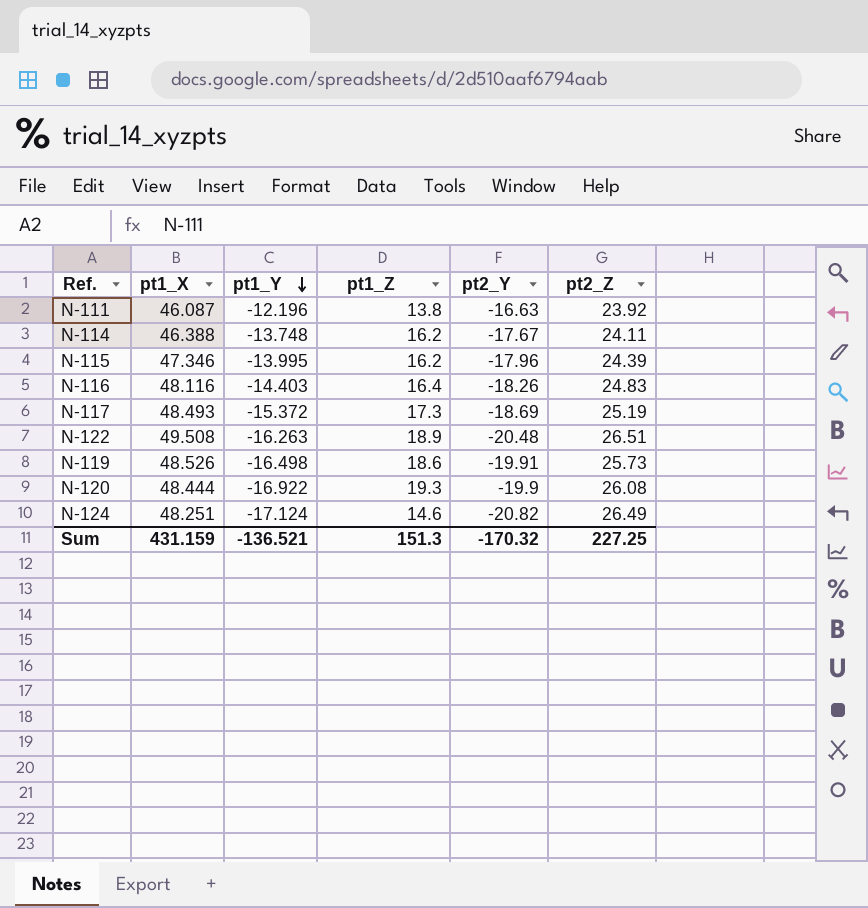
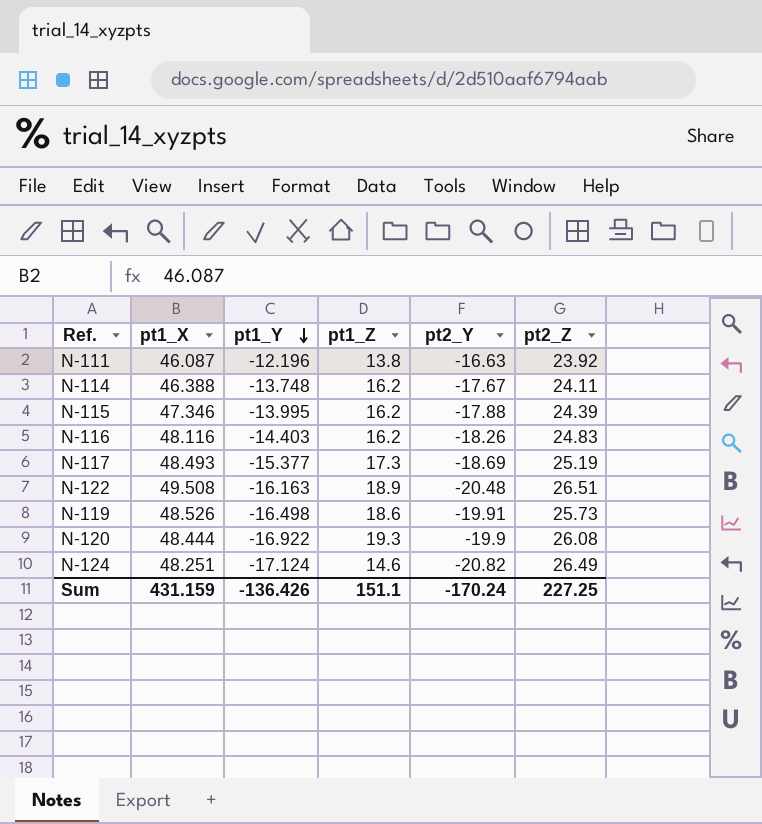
N-115 | pt2_Y: -17.96 -> -17.88
N-116 | pt1_Z: 16.4 -> 16.2
N-117 | pt1_Y: -15.372 -> -15.377
N-122 | pt1_Y: -16.263 -> -16.163
Sum | pt1_Y: -136.521 -> -136.426
Sum | pt1_Z: 151.3 -> 151.1
Sum | pt2_Y: -170.32 -> -170.24

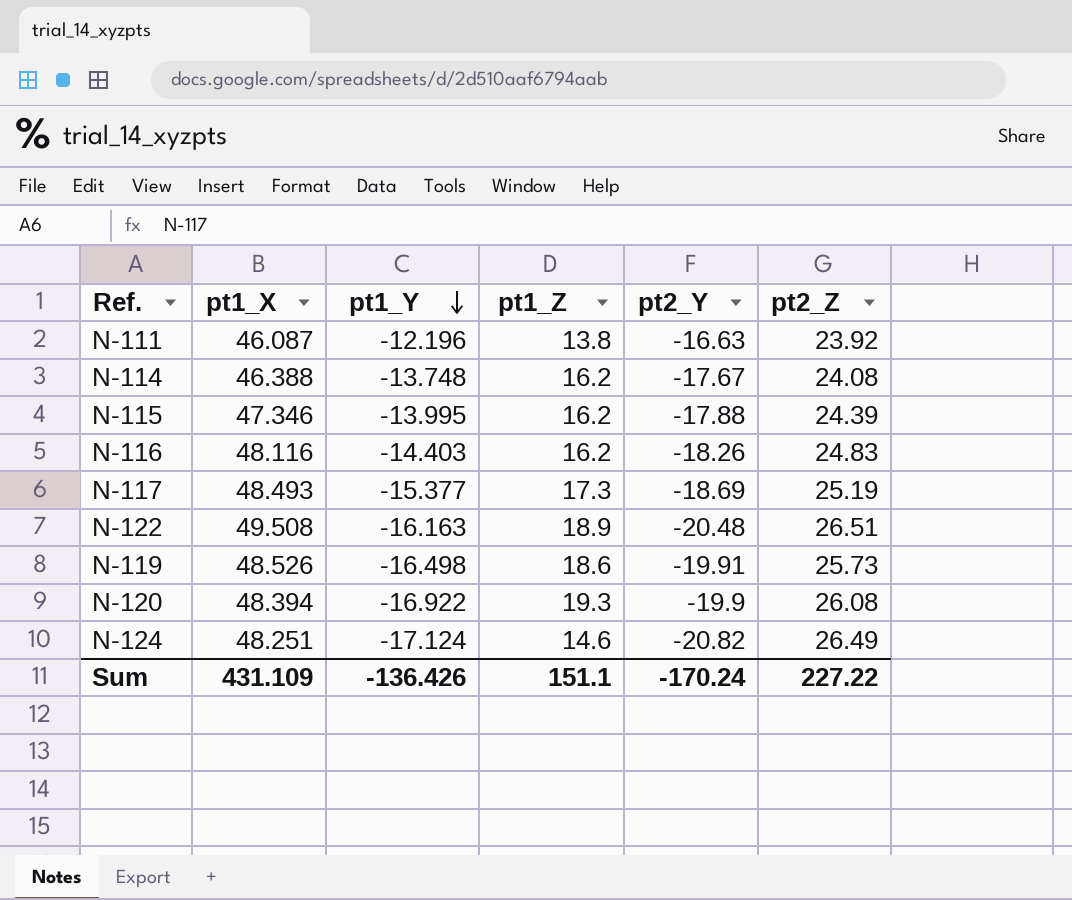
N-114 | pt2_Z: 24.11 -> 24.08
N-120 | pt1_X: 48.444 -> 48.394
Sum | pt1_X: 431.159 -> 431.109
Sum | pt2_Z: 227.25 -> 227.22

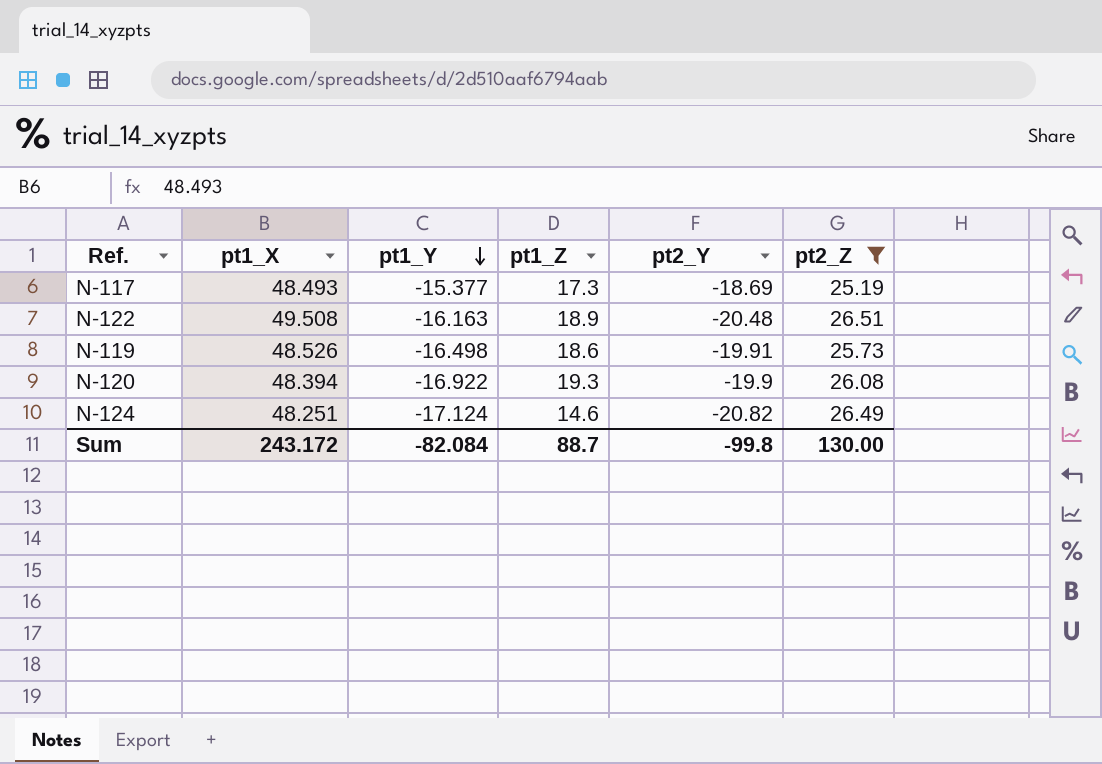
filter: none -> pt2_Z >= 25.19
Sum | pt1_X: 431.109 -> 243.172
Sum | pt1_Y: -136.426 -> -82.084
Sum | pt1_Z: 151.1 -> 88.7
Sum | pt2_Y: -170.24 -> -99.8
Sum | pt2_Z: 227.22 -> 130.00

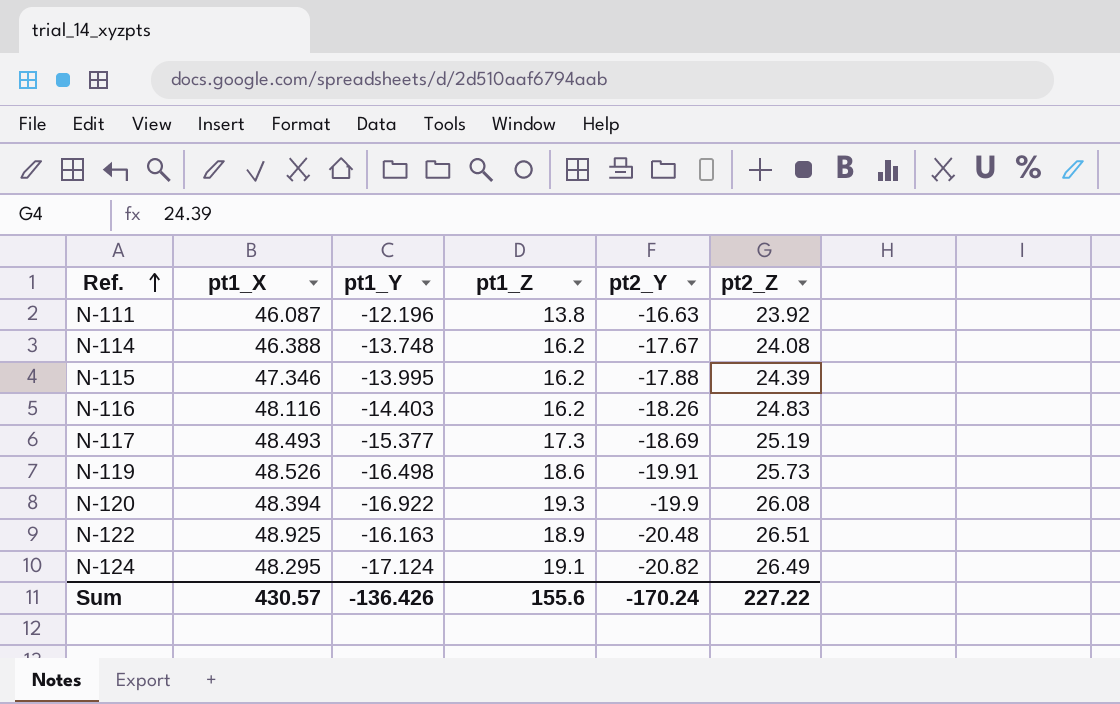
filter: pt2_Z >= 25.19 -> none
row order: pt1_Y descending -> Ref. ascending
N-122 | pt1_X: 49.508 -> 48.925
N-124 | pt1_X: 48.251 -> 48.295
N-124 | pt1_Z: 14.6 -> 19.1
Sum | pt1_X: 243.172 -> 430.57
Sum | pt1_Y: -82.084 -> -136.426
Sum | pt1_Z: 88.7 -> 155.6
Sum | pt2_Y: -99.8 -> -170.24
Sum | pt2_Z: 130.00 -> 227.22

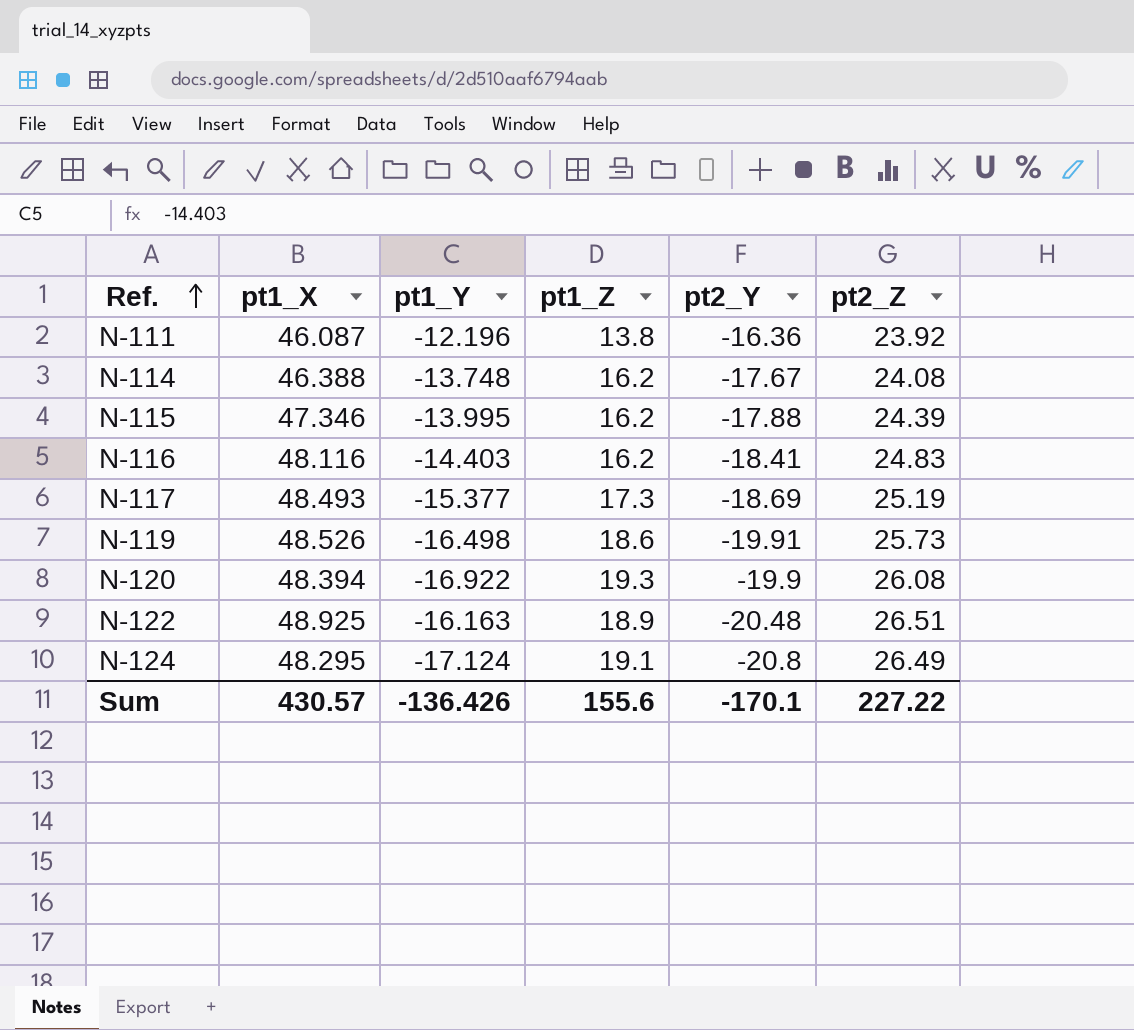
N-111 | pt2_Y: -16.63 -> -16.36
N-116 | pt2_Y: -18.26 -> -18.41
N-124 | pt2_Y: -20.82 -> -20.8
Sum | pt2_Y: -170.24 -> -170.1

